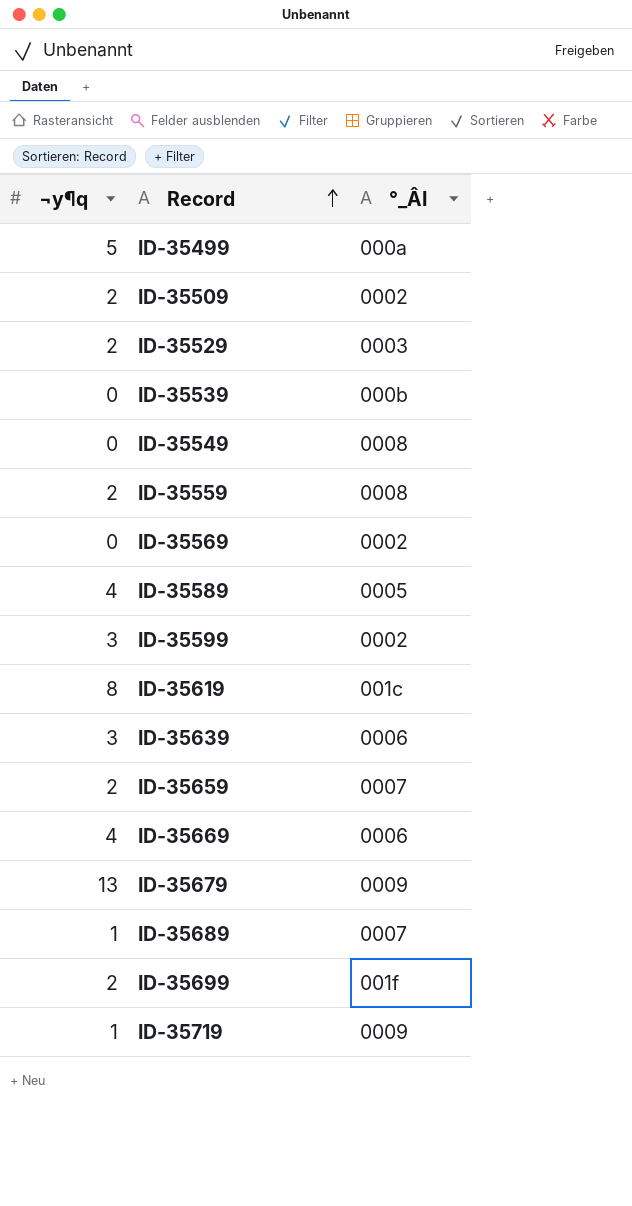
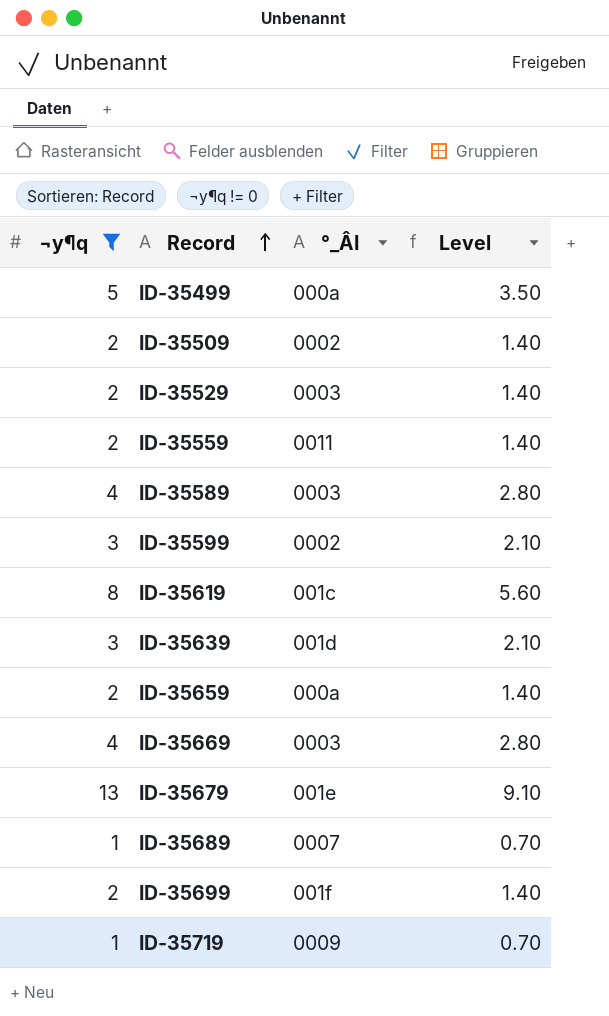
filter: none -> ¬y¶q != 0
column Level | formula: none -> [¬y¶q] * 0.7
ID-35559 | °_ÂI: 0008 -> 0011
ID-35589 | °_ÂI: 0005 -> 0003
ID-35639 | °_ÂI: 0006 -> 001d
ID-35659 | °_ÂI: 0007 -> 000a
ID-35669 | °_ÂI: 0006 -> 0003
ID-35679 | °_ÂI: 0009 -> 001e

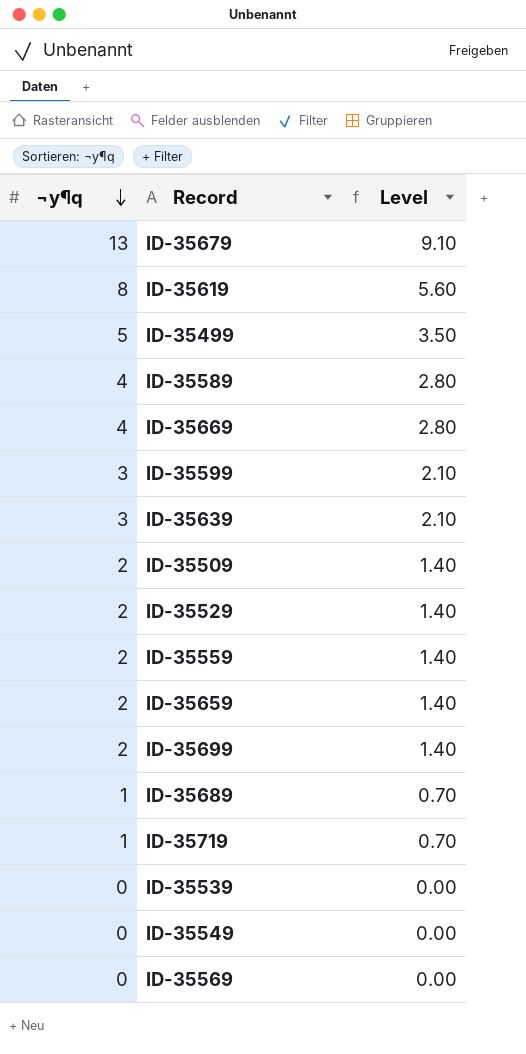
filter: ¬y¶q != 0 -> none
row order: Record ascending -> ¬y¶q descending
column °_ÂI | position: 3 -> none

